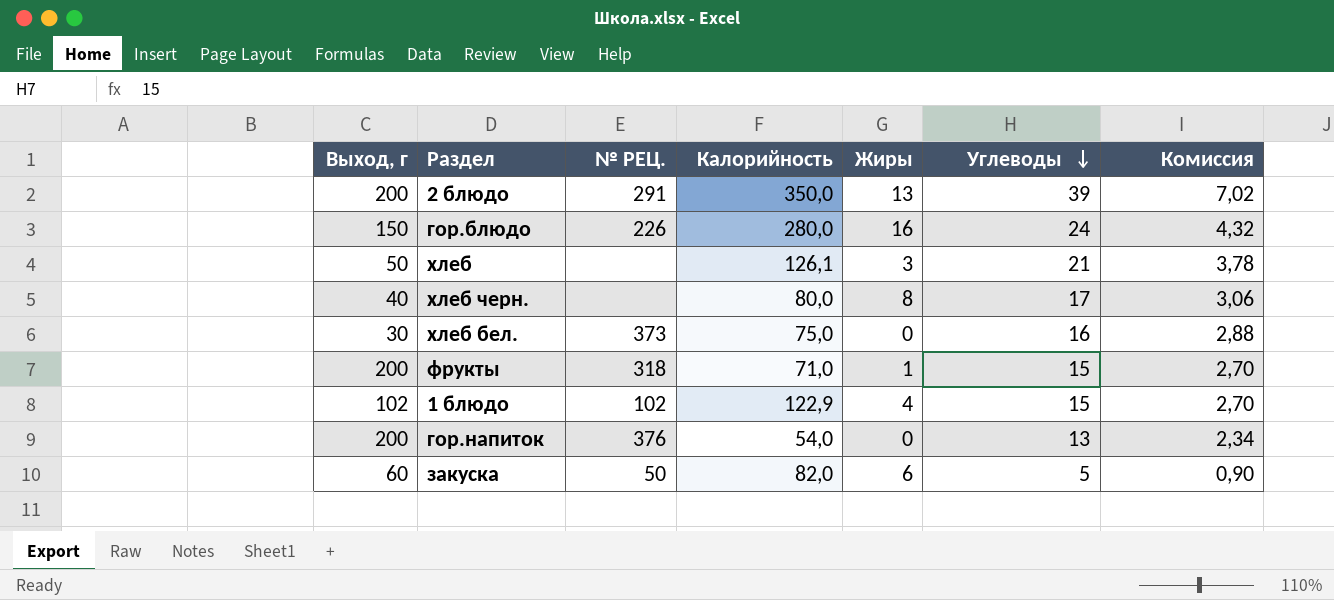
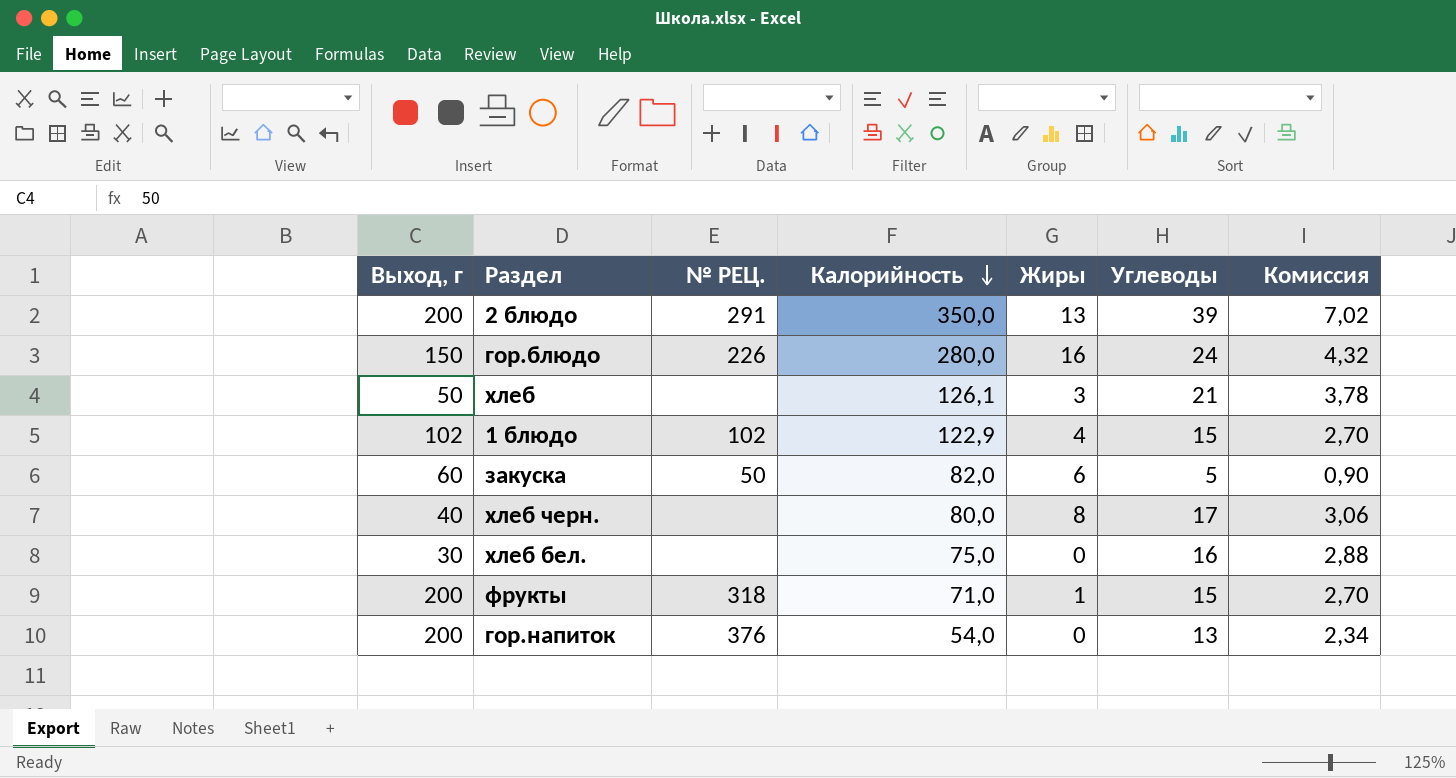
row order: Углеводы descending -> Калорийность descending
хлеб бел. | № РЕЦ.: 373 -> none

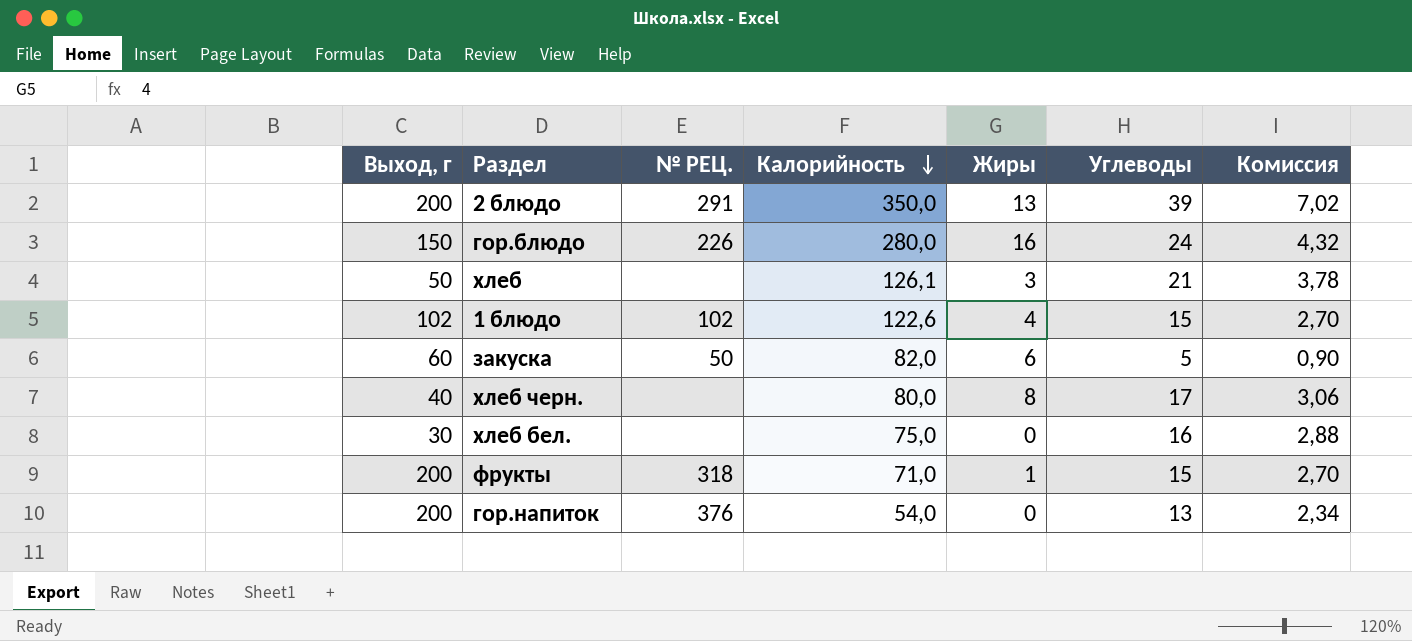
1 блюдо | Калорийность: 122,9 -> 122,6

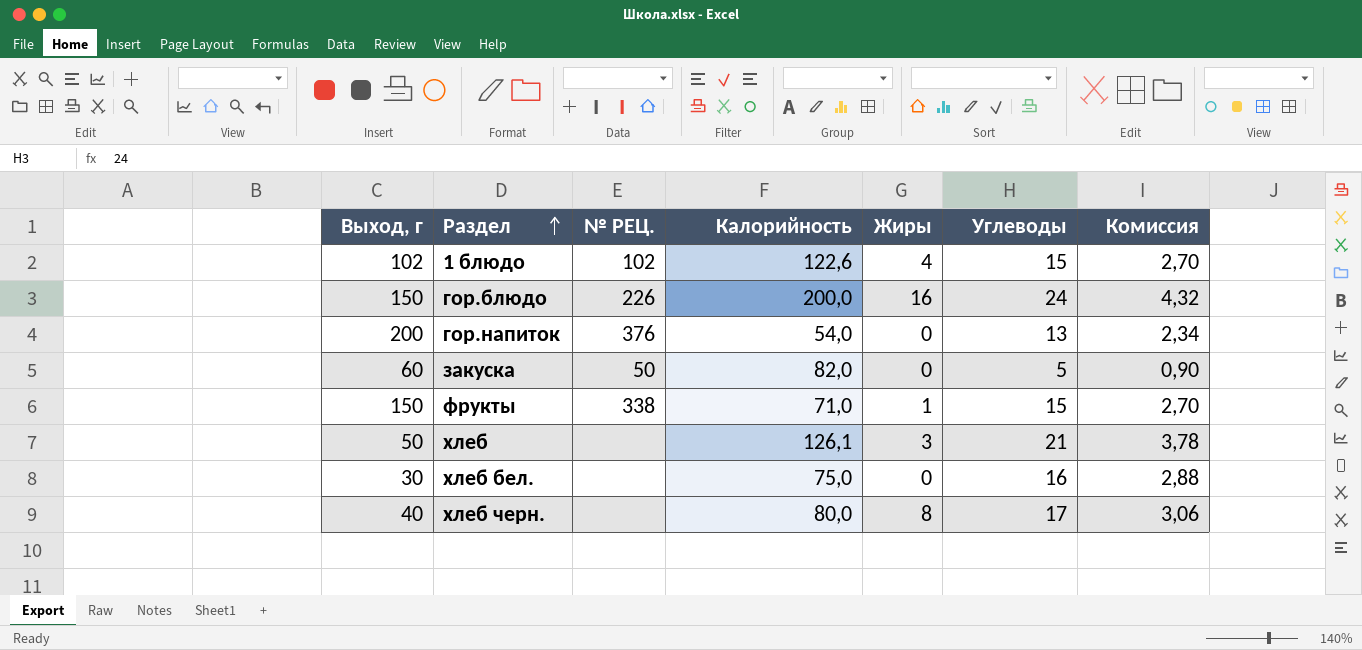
row order: Калорийность descending -> Раздел ascending
row 2 блюдо: 200 | 291 | 350,0 | 13 | 39 | 7,02 -> none
гор.блюдо | Калорийность: 280,0 -> 200,0
закуска | Жиры: 6 -> 0
фрукты | Выход, г: 200 -> 150
фрукты | № РЕЦ.: 318 -> 338

